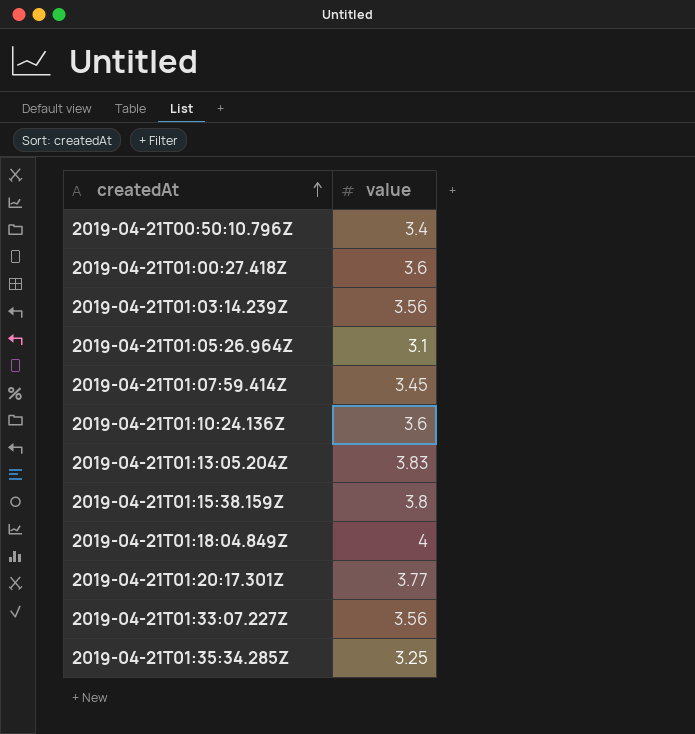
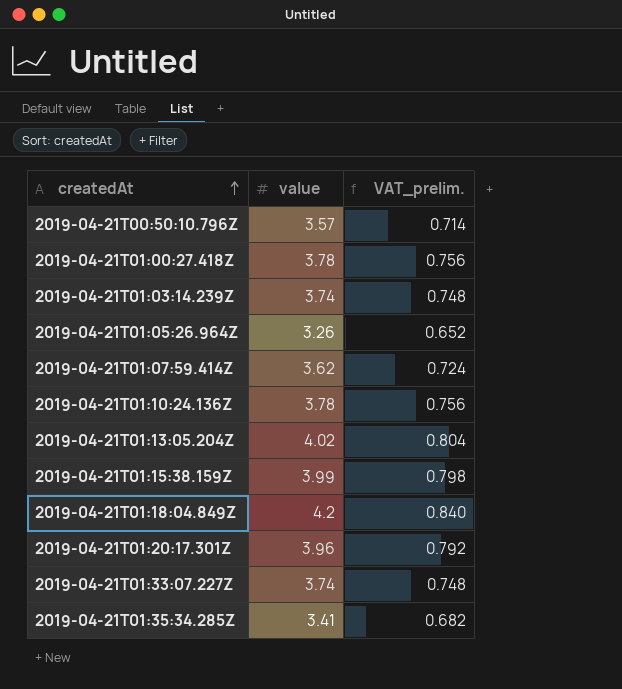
column VAT_prelim. | formula: none -> [value] * 0.2
2019-04-21T00:50:10.796Z | value: 3.4 -> 3.57
2019-04-21T01:00:27.418Z | value: 3.6 -> 3.78
2019-04-21T01:03:14.239Z | value: 3.56 -> 3.74
2019-04-21T01:05:26.964Z | value: 3.1 -> 3.26
2019-04-21T01:07:59.414Z | value: 3.45 -> 3.62
2019-04-21T01:10:24.136Z | value: 3.6 -> 3.78
2019-04-21T01:13:05.204Z | value: 3.83 -> 4.02
2019-04-21T01:15:38.159Z | value: 3.8 -> 3.99
2019-04-21T01:18:04.849Z | value: 4 -> 4.2
2019-04-21T01:20:17.301Z | value: 3.77 -> 3.96
2019-04-21T01:33:07.227Z | value: 3.56 -> 3.74
2019-04-21T01:35:34.285Z | value: 3.25 -> 3.41

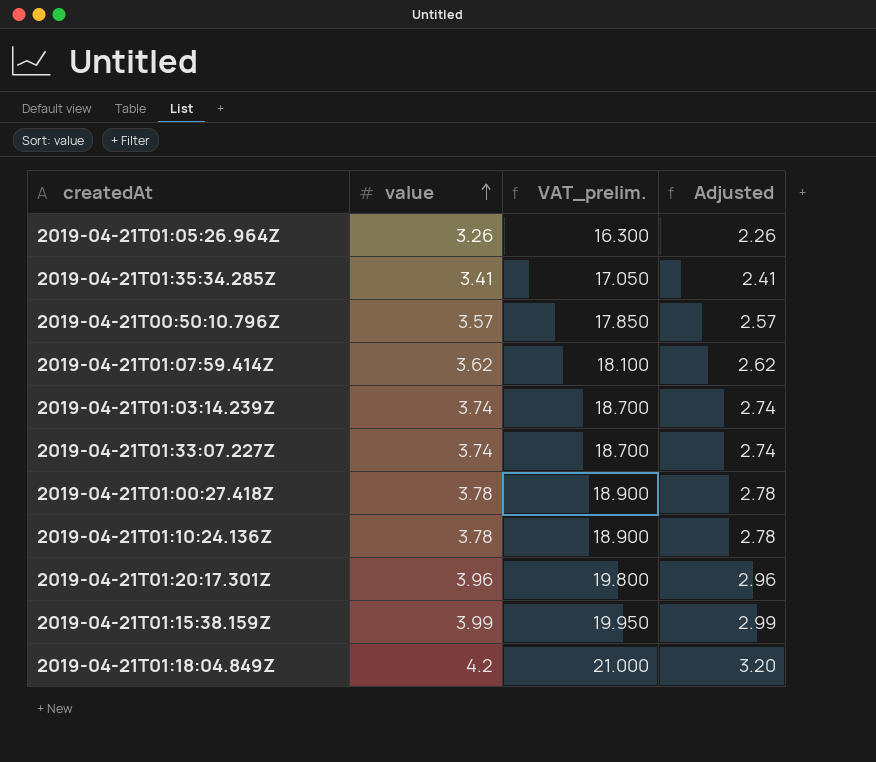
row order: createdAt ascending -> value ascending
column VAT_prelim. | formula: [value] * 0.2 -> [value] * 5
column Adjusted | formula: none -> [value] - 1
row 2019-04-21T01:13:05.204Z: 4.02 | 0.804 -> none

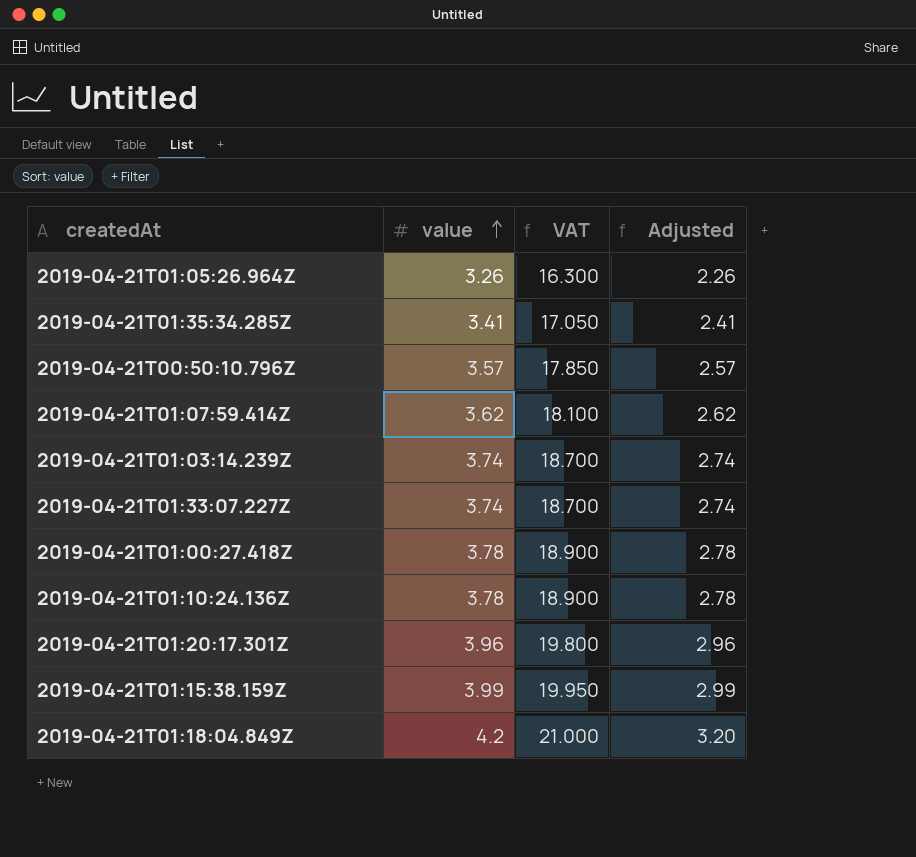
column name: VAT_prelim. -> VAT

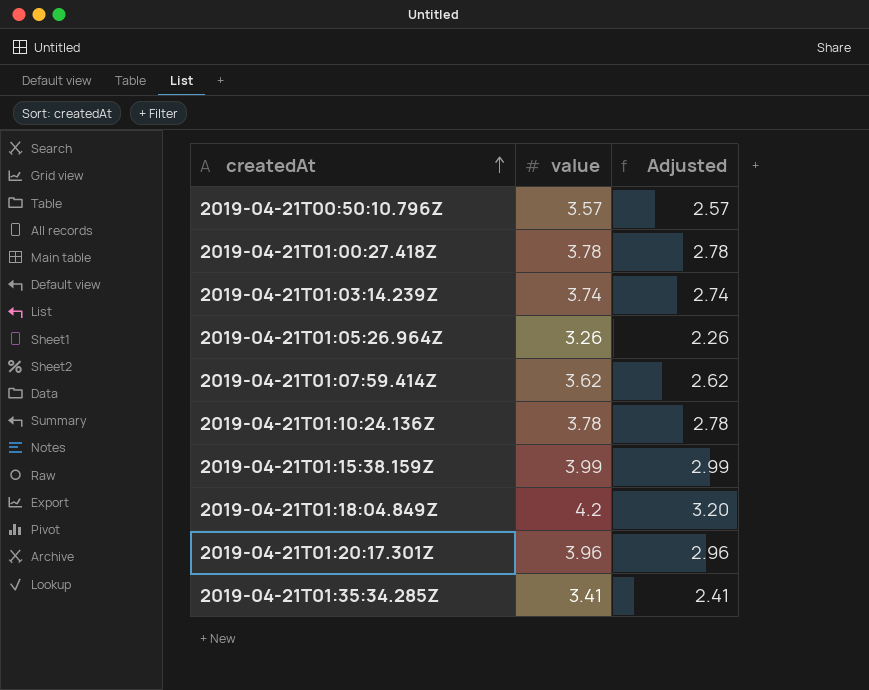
row order: value ascending -> createdAt ascending
column VAT | formula: [value] * 5 -> none
row 2019-04-21T01:33:07.227Z: 3.74 | 18.700 | 2.74 -> none

